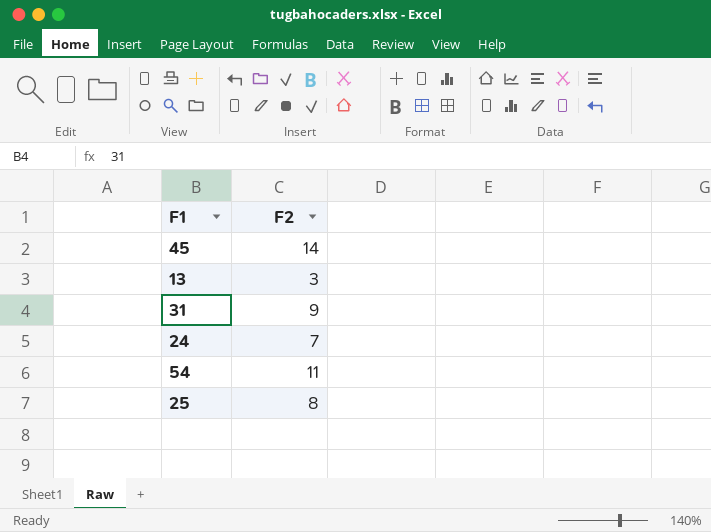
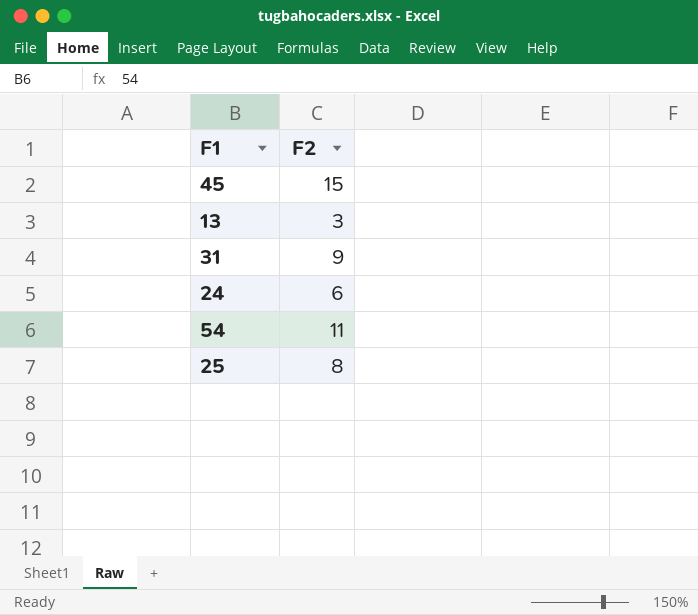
45 | F2: 14 -> 15
24 | F2: 7 -> 6

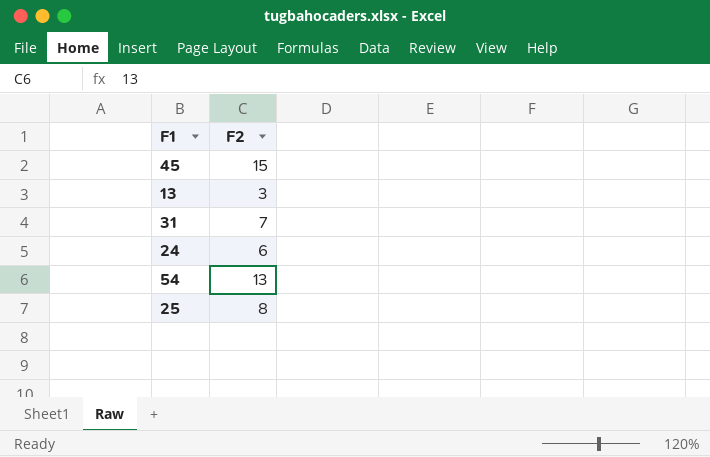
31 | F2: 9 -> 7
54 | F2: 11 -> 13

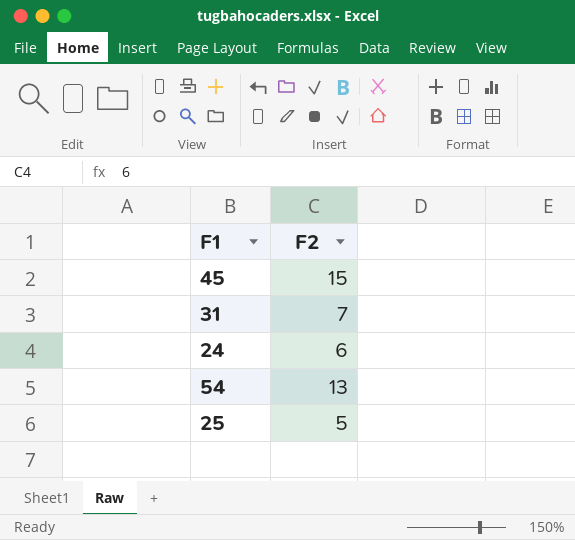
row 13: 3 -> none
25 | F2: 8 -> 5

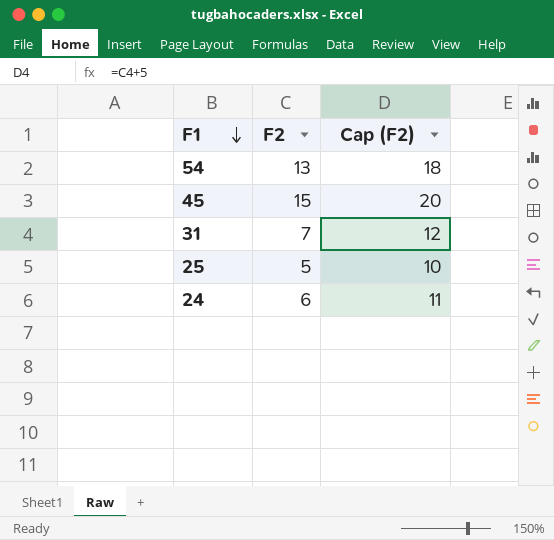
row order: none -> F1 descending
column Cap (F2) | formula: none -> [F2] + 5

